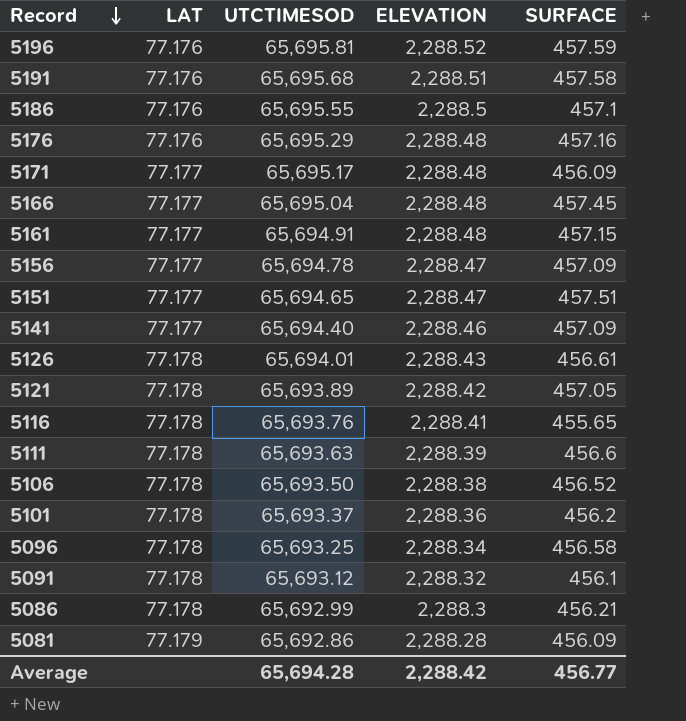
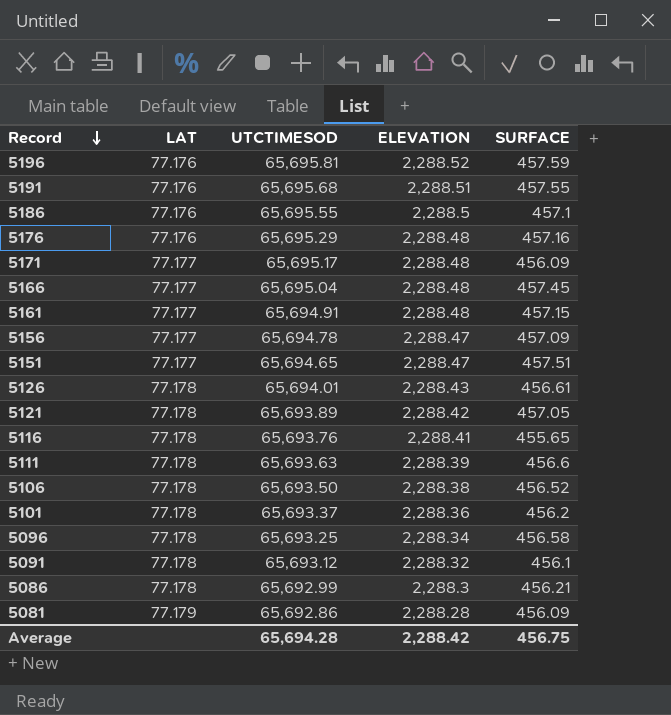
row 5141: 77.177 | 65,694.40 | 2,288.46 | 457.09 -> none
5191 | SURFACE: 457.58 -> 457.55
Average | SURFACE: 456.77 -> 456.75

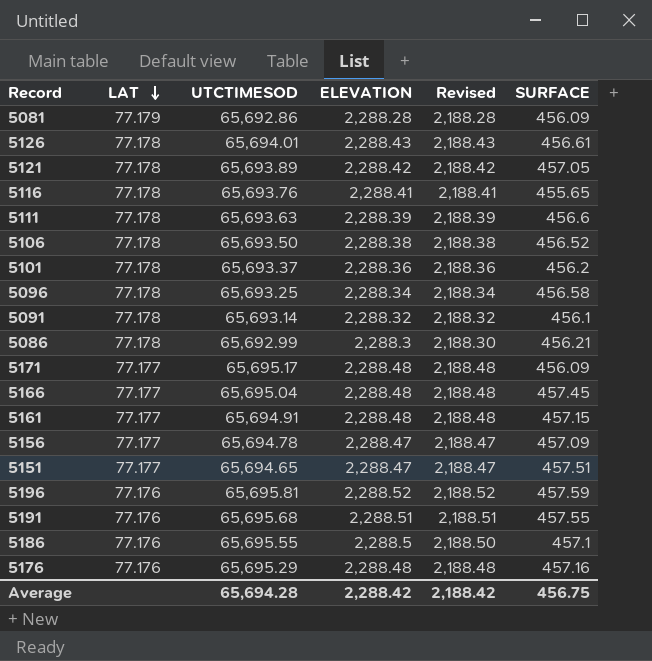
row order: Record descending -> LAT descending
column Revised | formula: none -> [ELEVATION] - 100
5091 | UTCTIMESOD: 65,693.12 -> 65,693.14

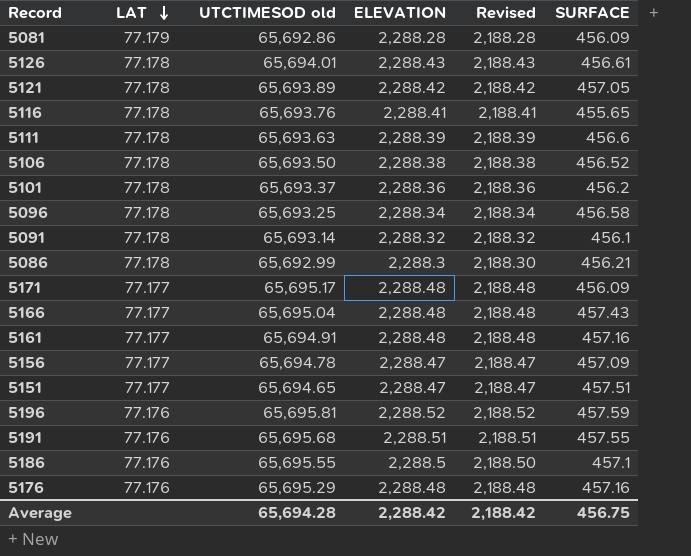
column name: UTCTIMESOD -> UTCTIMESOD old
5166 | SURFACE: 457.45 -> 457.43
5161 | SURFACE: 457.15 -> 457.16

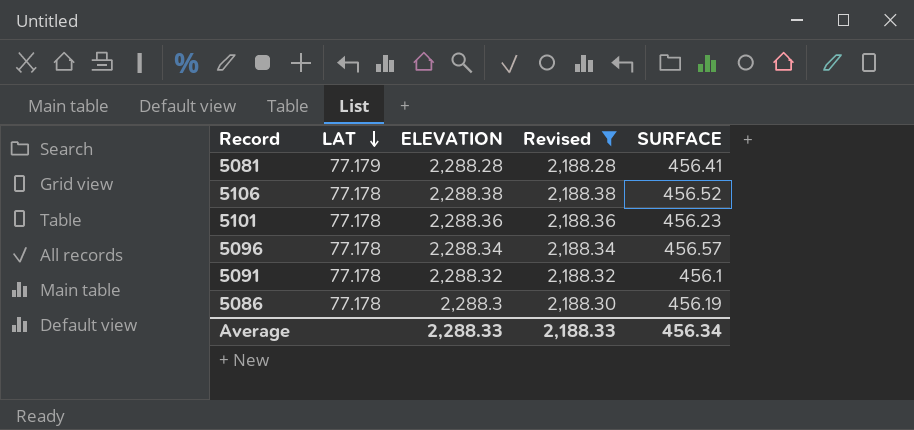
filter: none -> Revised <= 2,188.38
column UTCTIMESOD old | position: 3 -> none
5081 | SURFACE: 456.09 -> 456.41
5101 | SURFACE: 456.2 -> 456.23
5096 | SURFACE: 456.58 -> 456.57
5086 | SURFACE: 456.21 -> 456.19
Average | ELEVATION: 2,288.42 -> 2,288.33
Average | Revised: 2,188.42 -> 2,188.33
Average | SURFACE: 456.75 -> 456.34

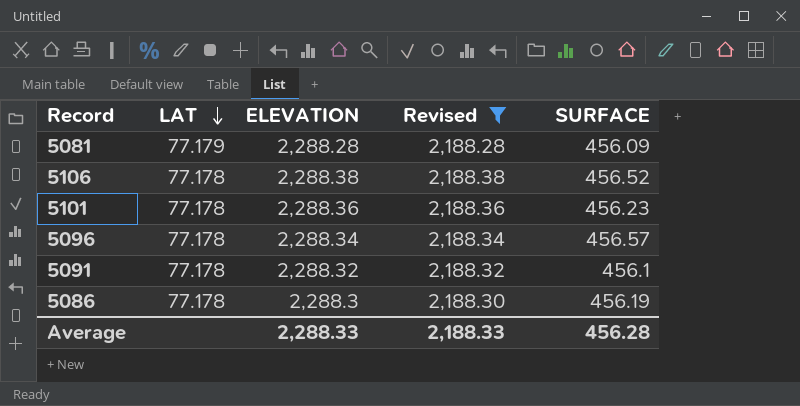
5081 | SURFACE: 456.41 -> 456.09
Average | SURFACE: 456.34 -> 456.28

